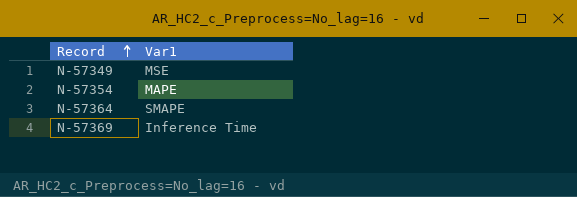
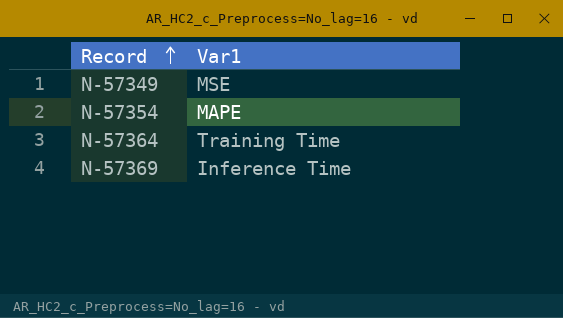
N-57364 | Var1: SMAPE -> Training Time

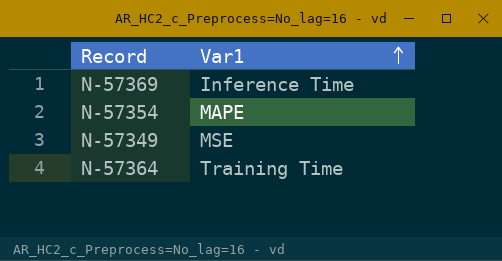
row order: Record ascending -> Var1 ascending

